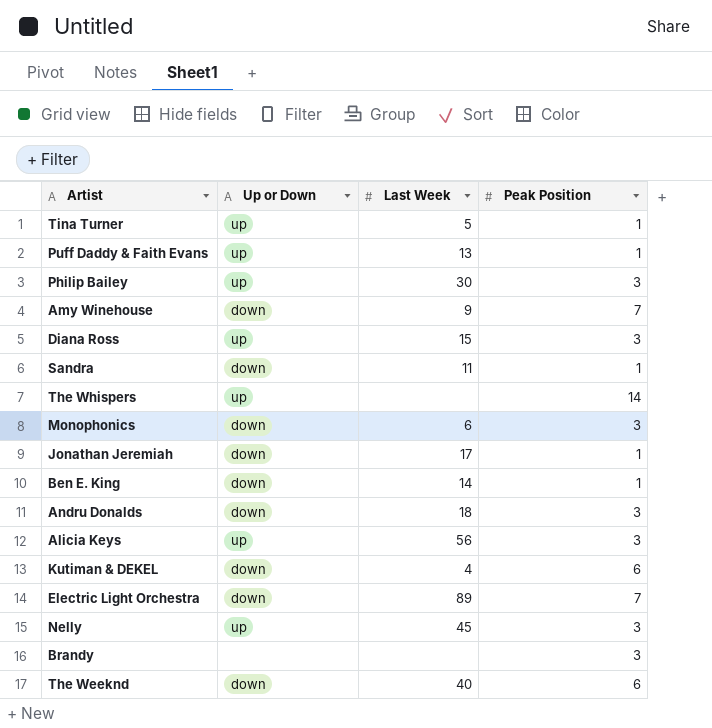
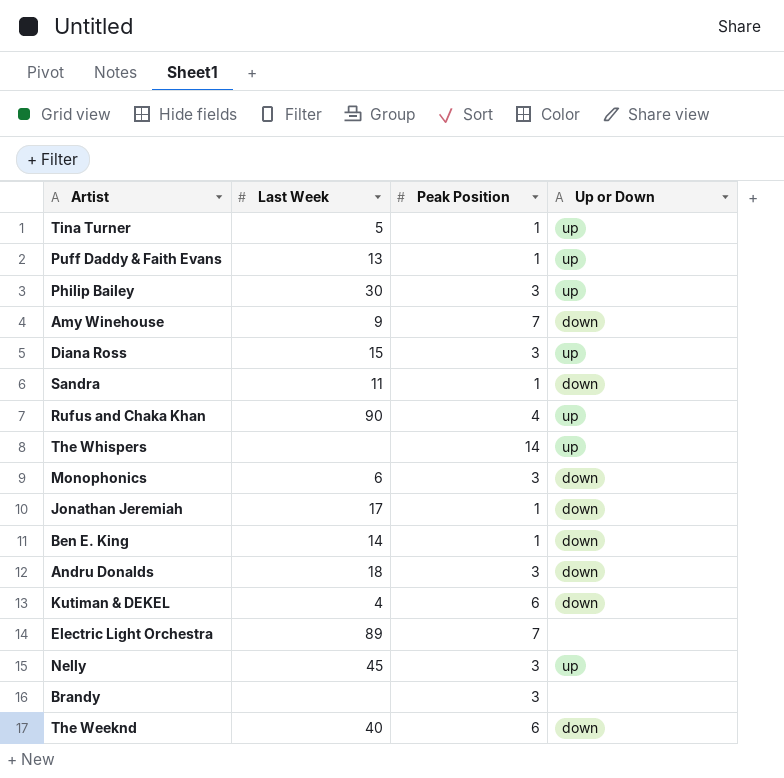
column Up or Down | position: 2 -> 4
row Alicia Keys: up | 56 | 3 -> none
row Rufus and Chaka Khan: none -> 90 | 4 | up
Electric Light Orchestra | Up or Down: down -> none

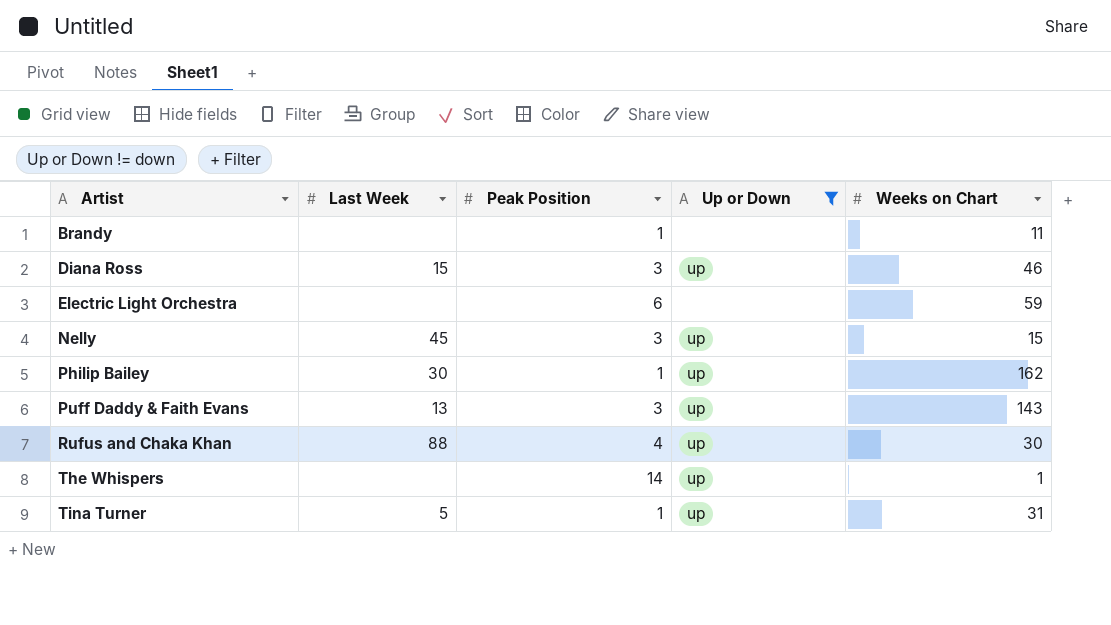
filter: none -> Up or Down != down
row order: none -> Artist ascending
column Weeks on Chart | position: none -> 5
Brandy | Peak Position: 3 -> 1
Electric Light Orchestra | Last Week: 89 -> none
Electric Light Orchestra | Peak Position: 7 -> 6
Philip Bailey | Peak Position: 3 -> 1
Puff Daddy & Faith Evans | Peak Position: 1 -> 3
Rufus and Chaka Khan | Last Week: 90 -> 88

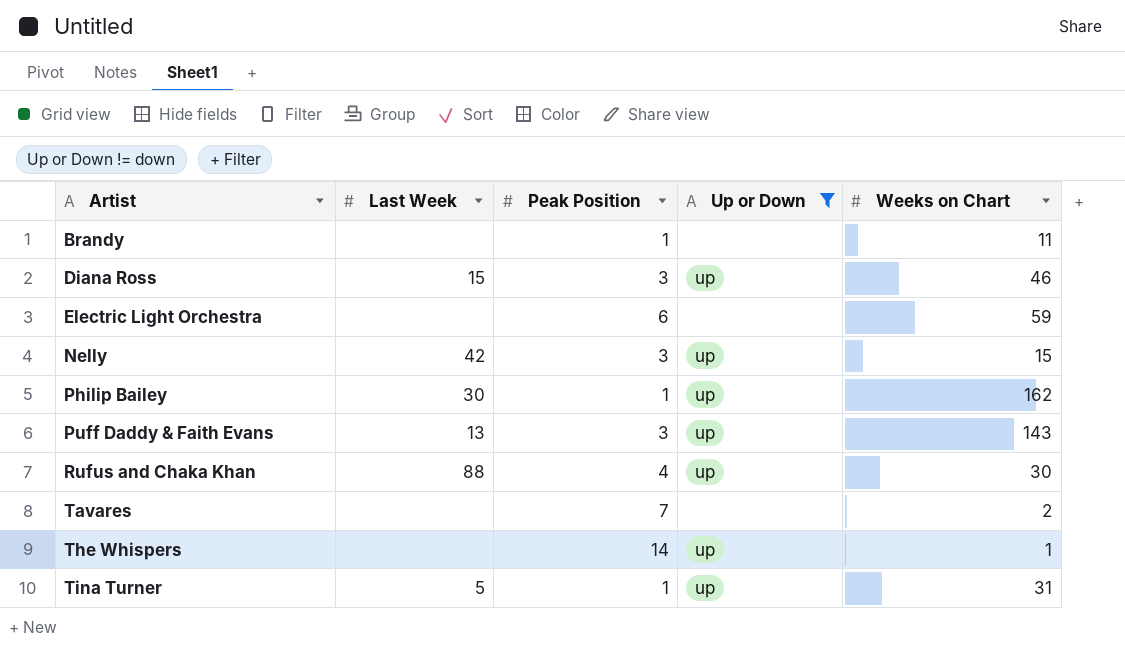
Nelly | Last Week: 45 -> 42
row Tavares: none -> none | 7 | none | 2

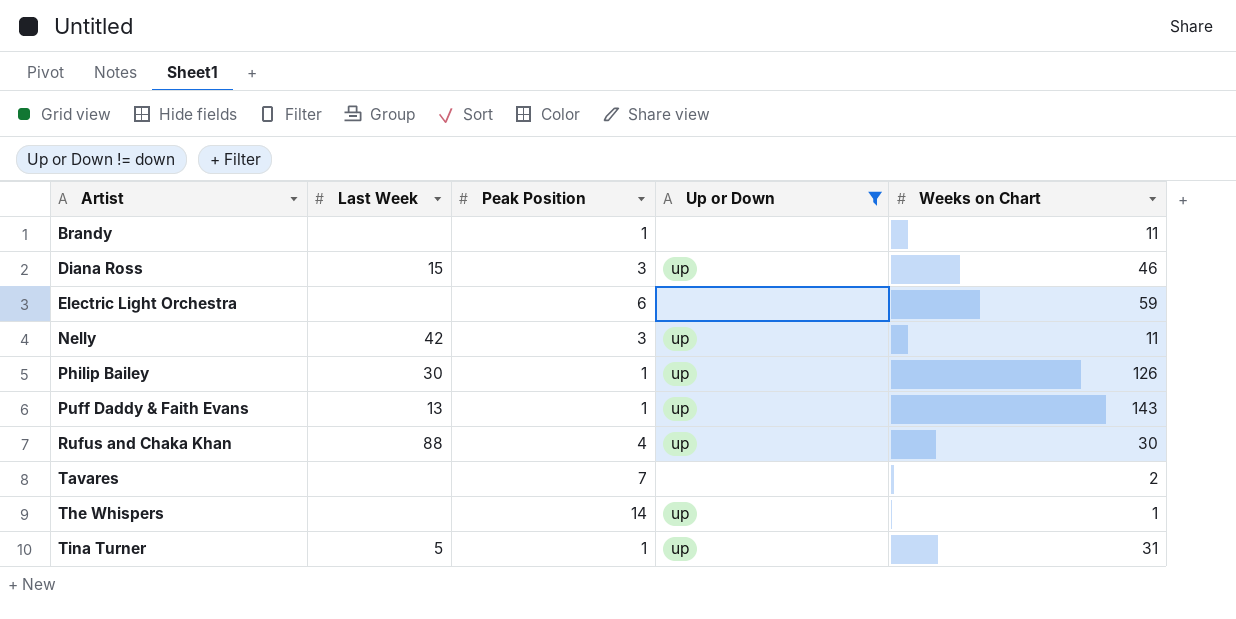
Nelly | Weeks on Chart: 15 -> 11
Philip Bailey | Weeks on Chart: 162 -> 126
Puff Daddy & Faith Evans | Peak Position: 3 -> 1

